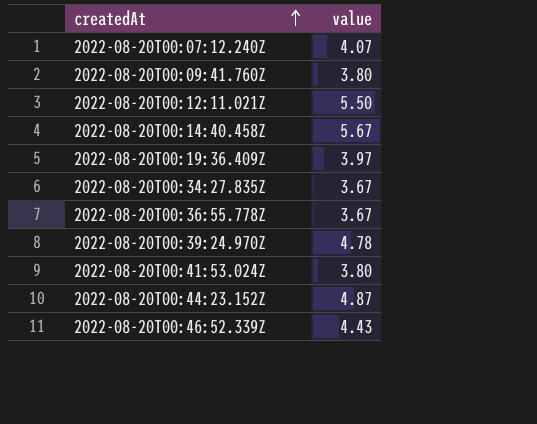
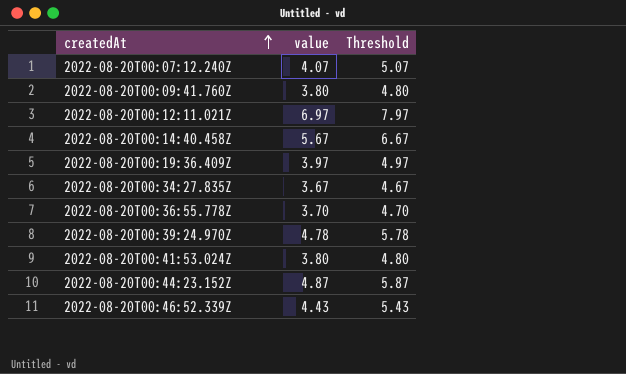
column Threshold | formula: none -> [value] + 1
2022-08-20T00:12:11.021Z | value: 5.50 -> 6.97
2022-08-20T00:36:55.778Z | value: 3.67 -> 3.70

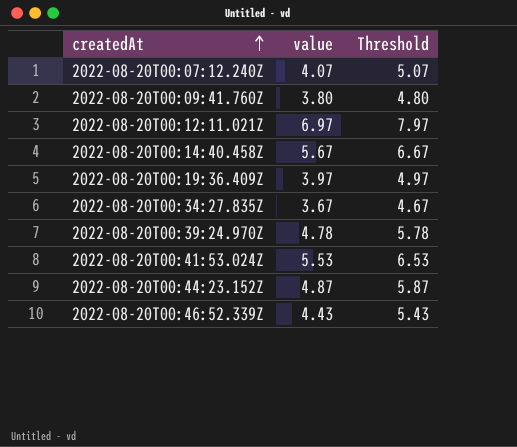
row 2022-08-20T00:36:55.778Z: 3.70 | 4.70 -> none
2022-08-20T00:41:53.024Z | value: 3.80 -> 5.53
2022-08-20T00:41:53.024Z | Threshold: 4.80 -> 6.53

